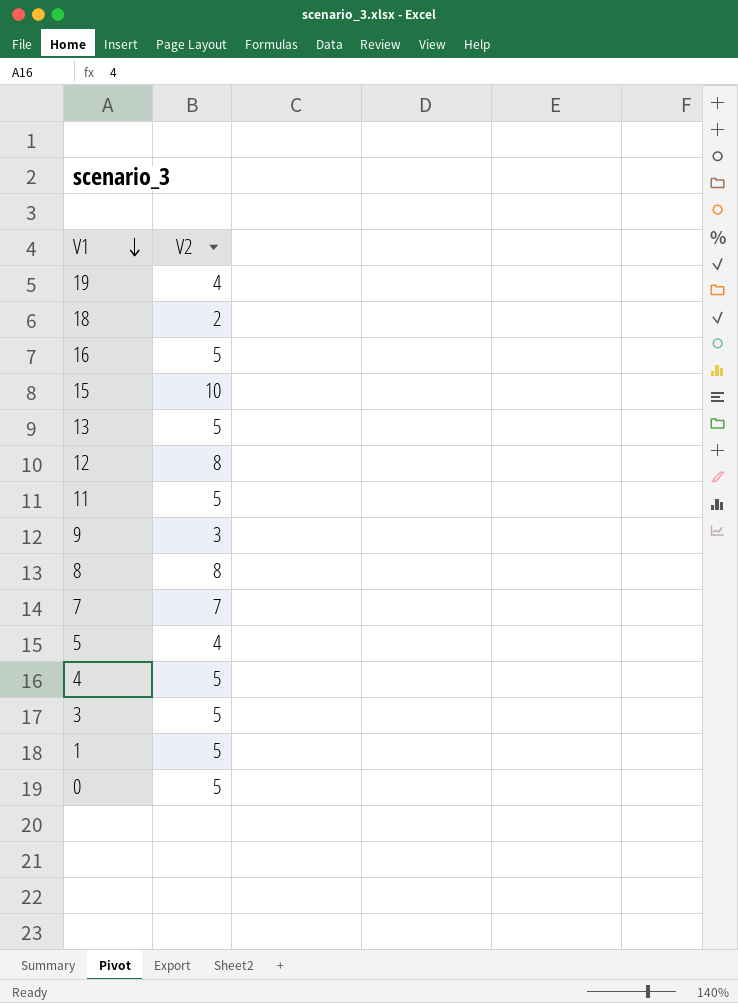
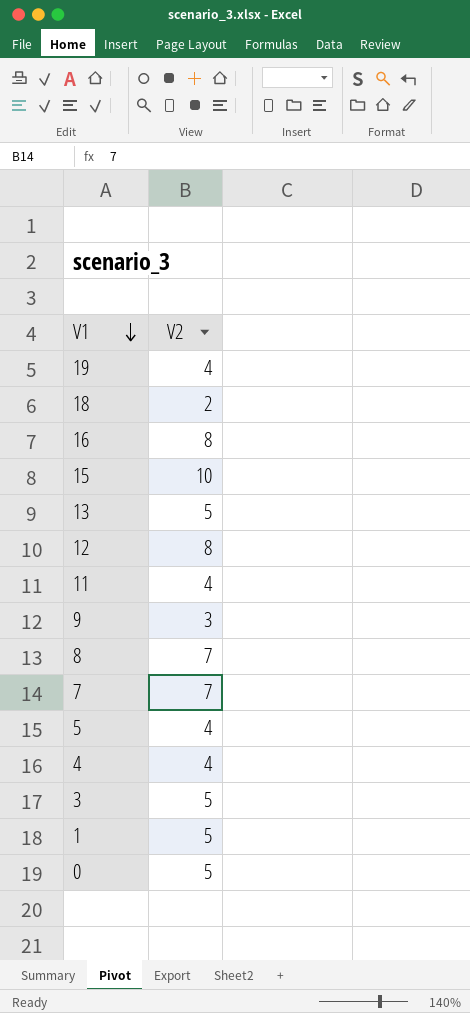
16 | V2: 5 -> 8
11 | V2: 5 -> 4
8 | V2: 8 -> 7
4 | V2: 5 -> 4

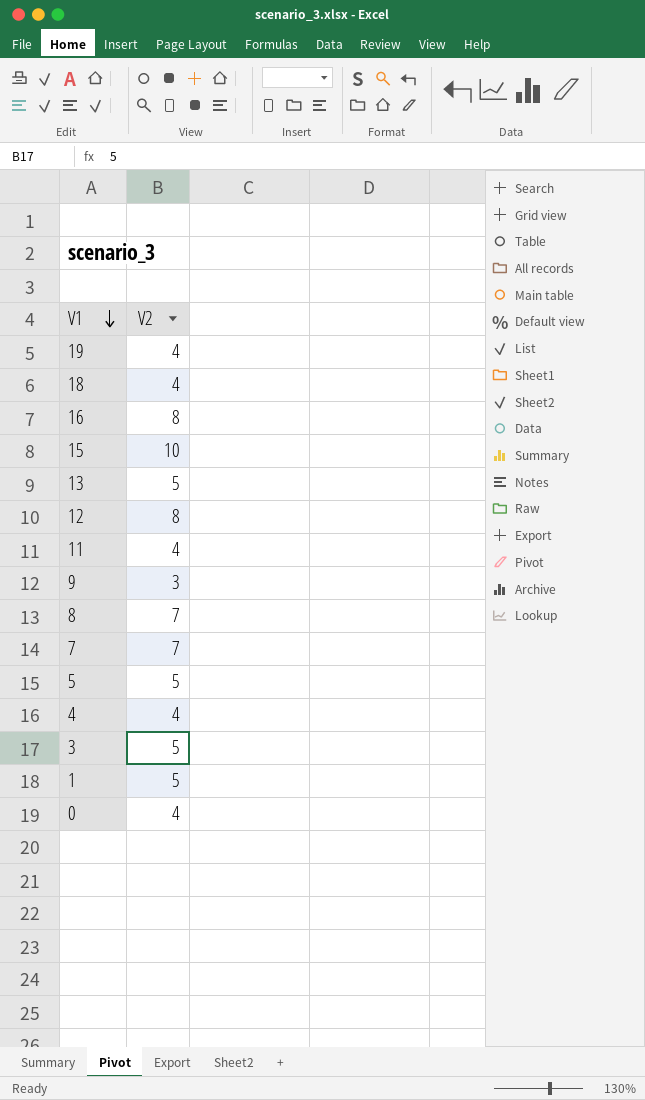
18 | V2: 2 -> 4
5 | V2: 4 -> 5
0 | V2: 5 -> 4

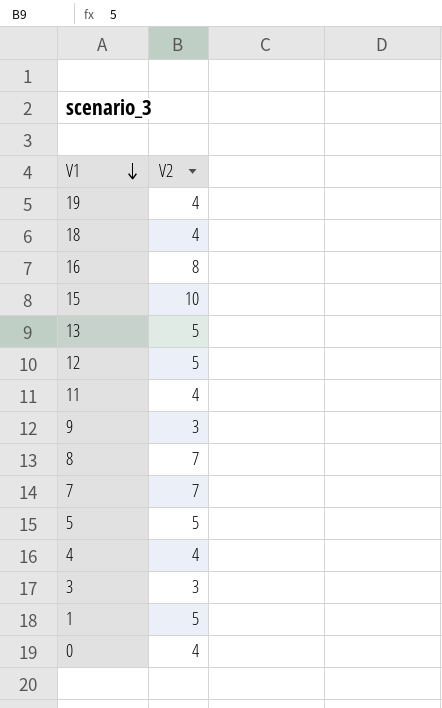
12 | V2: 8 -> 5
3 | V2: 5 -> 3

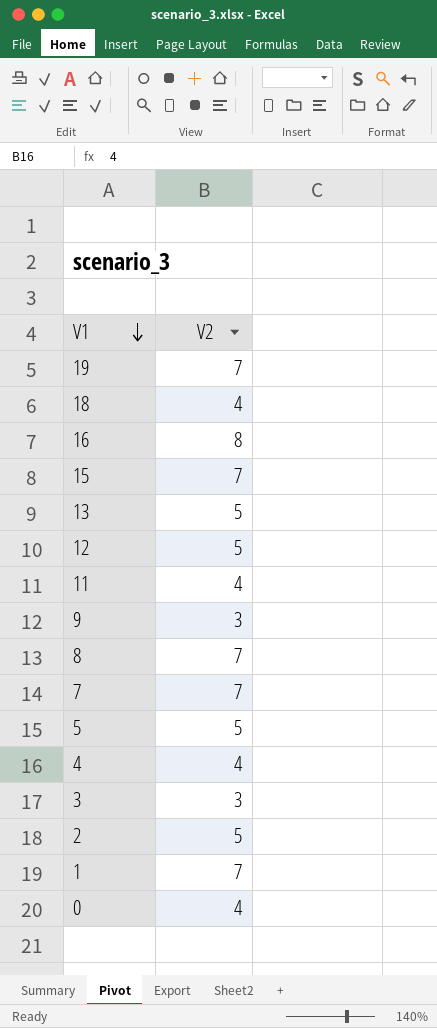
19 | V2: 4 -> 7
15 | V2: 10 -> 7
row 2: none -> 5
1 | V2: 5 -> 7

